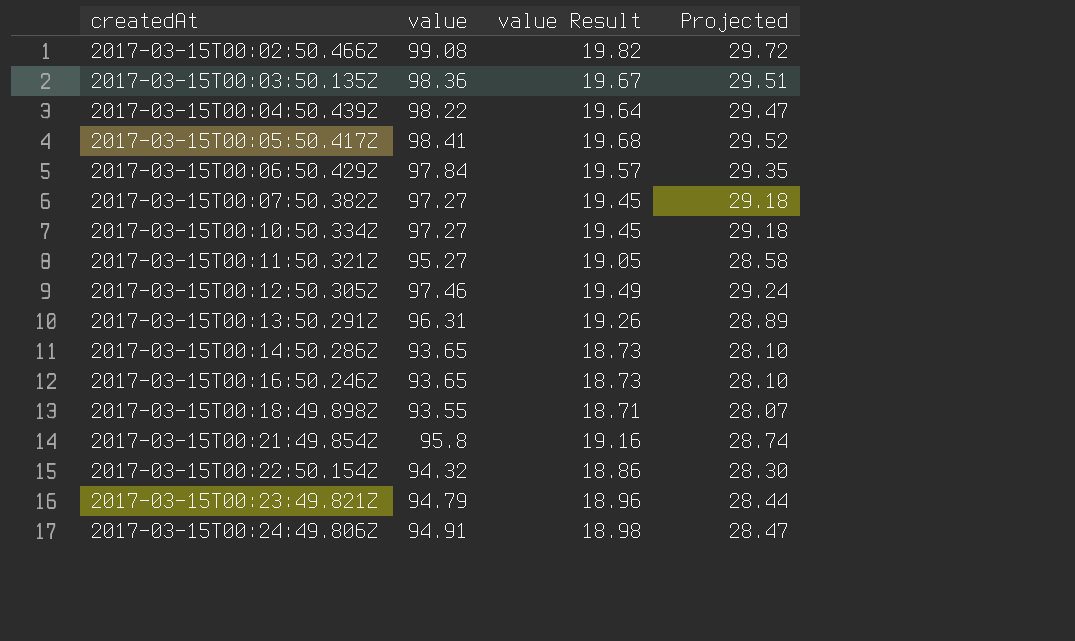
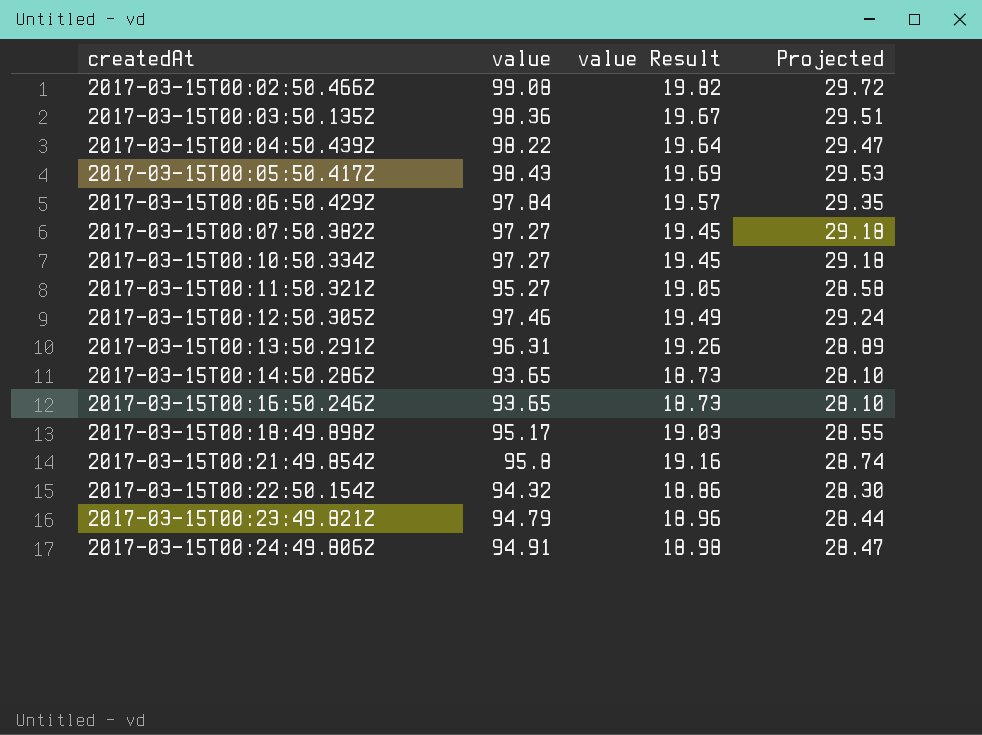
2017-03-15T00:05:50.417Z | value: 98.41 -> 98.43
2017-03-15T00:05:50.417Z | value Result: 19.68 -> 19.69
2017-03-15T00:05:50.417Z | Projected: 29.52 -> 29.53
2017-03-15T00:18:49.898Z | value: 93.55 -> 95.17
2017-03-15T00:18:49.898Z | value Result: 18.71 -> 19.03
2017-03-15T00:18:49.898Z | Projected: 28.07 -> 28.55

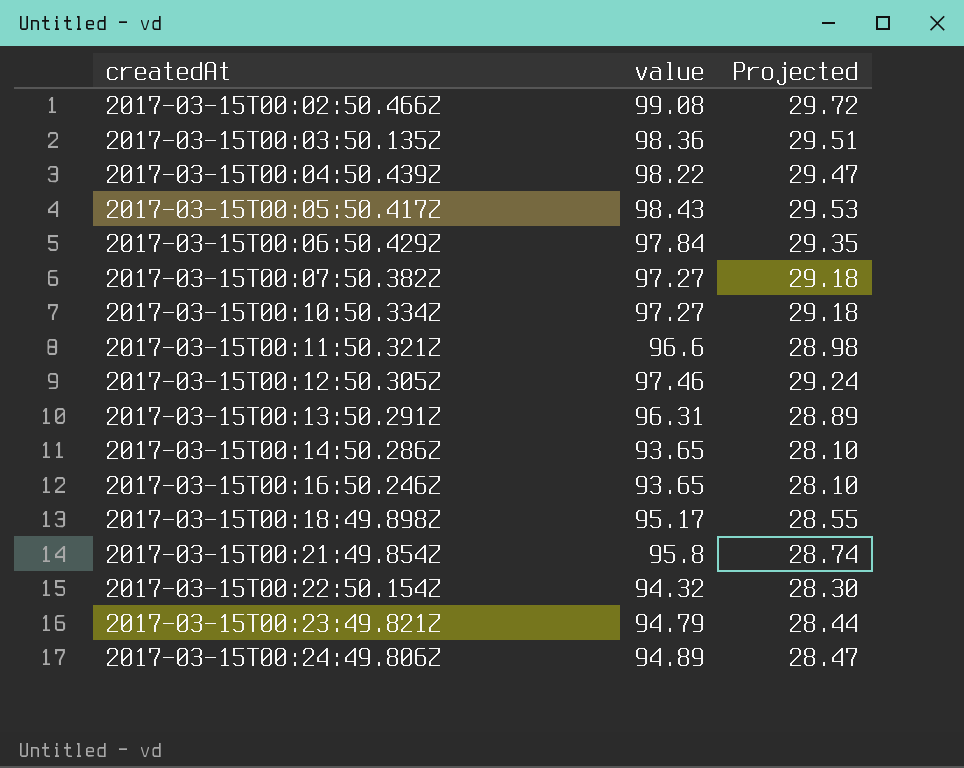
column value Result | formula: [value] * 0.2 -> none
2017-03-15T00:11:50.321Z | value: 95.27 -> 96.6
2017-03-15T00:11:50.321Z | Projected: 28.58 -> 28.98
2017-03-15T00:24:49.806Z | value: 94.91 -> 94.89

